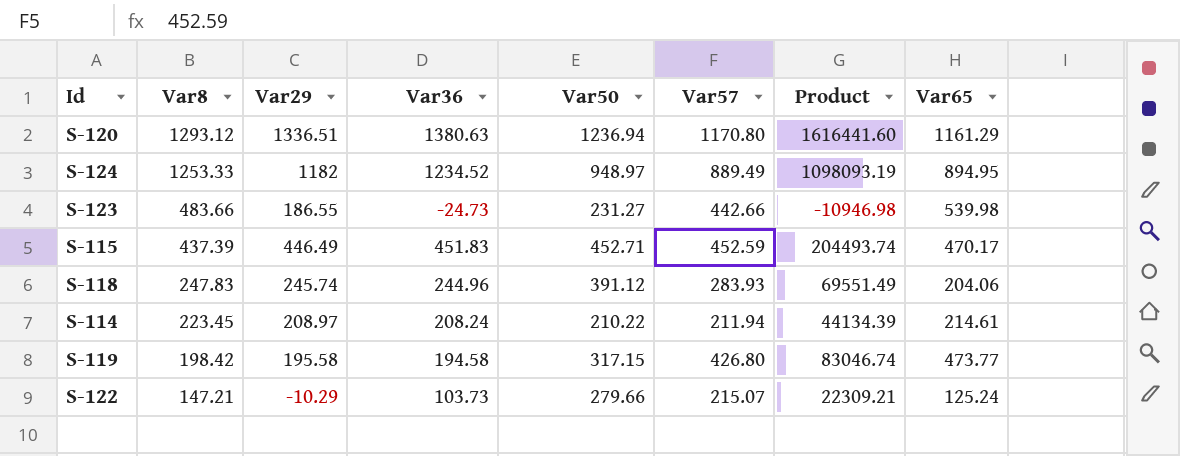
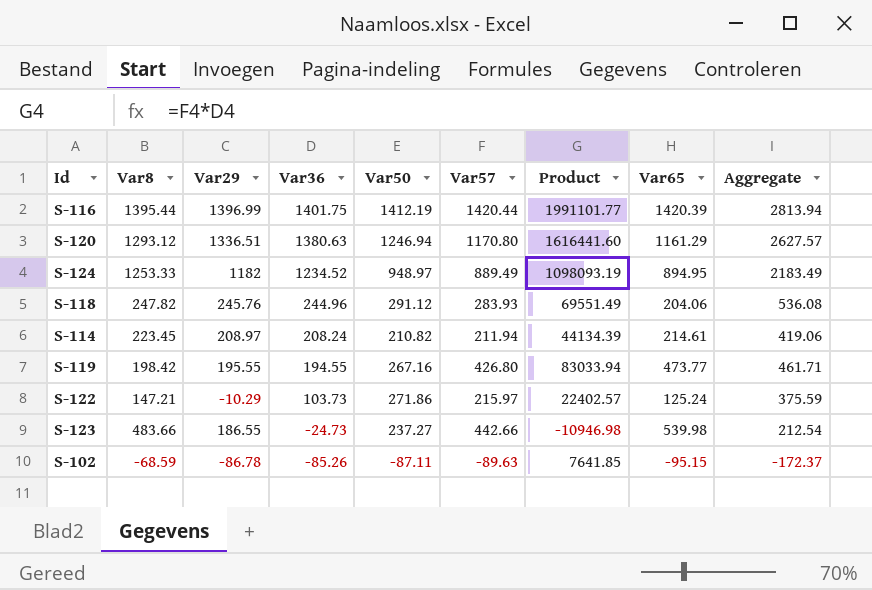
row order: Var8 descending -> Var36 descending
column Aggregate | formula: none -> [Var36] + [Var50]
row S-115: 437.39 | 446.49 | 451.83 | 452.71 | 452.59 | 204493.74 | 470.17 -> none
row S-116: none -> 1395.44 | 1396.99 | 1401.75 | 1412.19 | 1420.44 | 1991101.77 | 1420.39 | 2813.94
S-120 | Var50: 1236.94 -> 1246.94
S-118 | Var8: 247.83 -> 247.82
S-118 | Var29: 245.74 -> 245.76
S-118 | Var50: 391.12 -> 291.12
S-114 | Var50: 210.22 -> 210.82
S-119 | Var29: 195.58 -> 195.55
S-119 | Var36: 194.58 -> 194.55
S-119 | Var50: 317.15 -> 267.16
S-119 | Product: 83046.74 -> 83033.94
S-122 | Var50: 279.66 -> 271.86
S-122 | Var57: 215.07 -> 215.97
S-122 | Product: 22309.21 -> 22402.57
S-123 | Var50: 231.27 -> 237.27
row S-102: none -> -68.59 | -86.78 | -85.26 | -87.11 | -89.63 | 7641.85 | -95.15 | -172.37

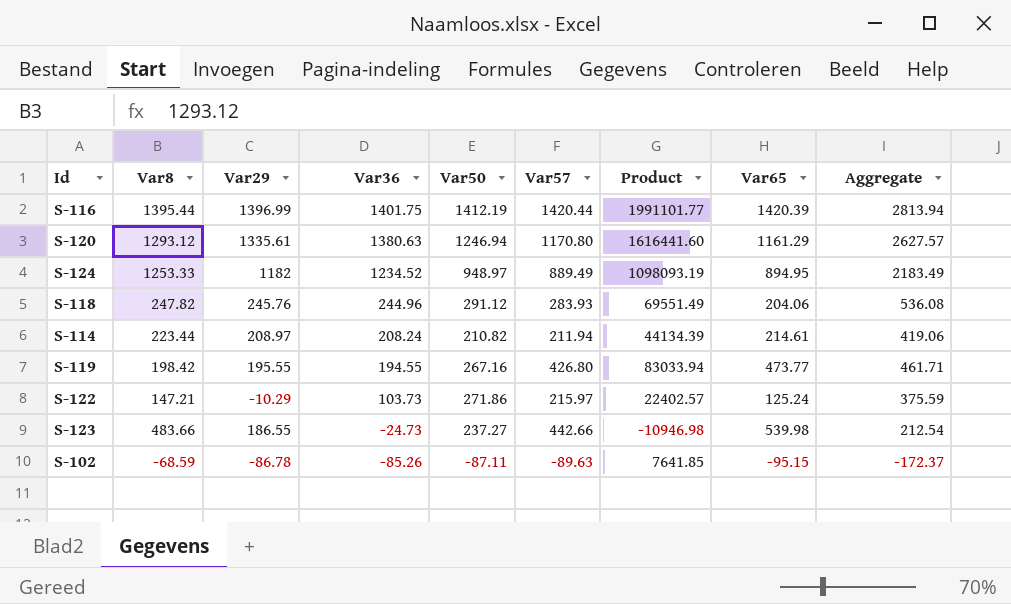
S-120 | Var29: 1336.51 -> 1335.61
S-114 | Var8: 223.45 -> 223.44

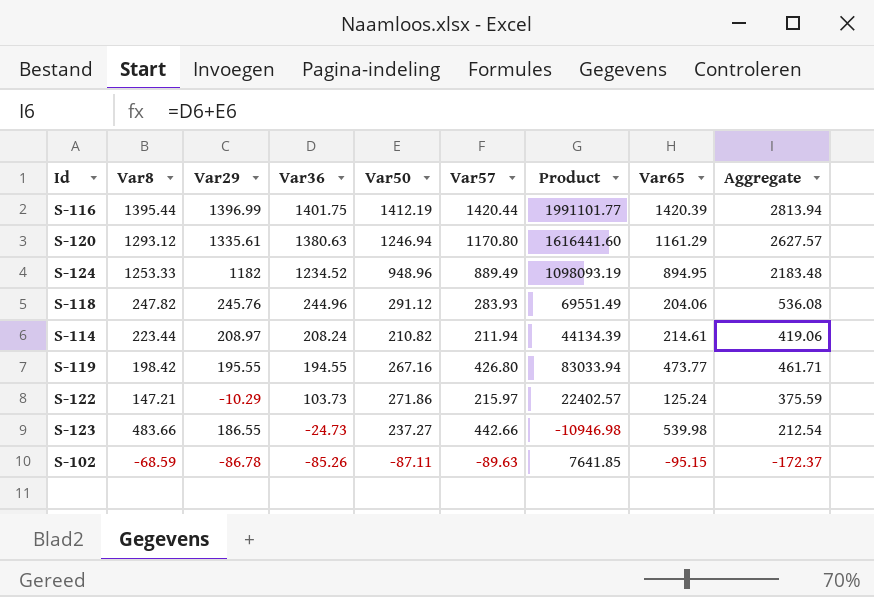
S-124 | Var50: 948.97 -> 948.96
S-124 | Aggregate: 2183.49 -> 2183.48

